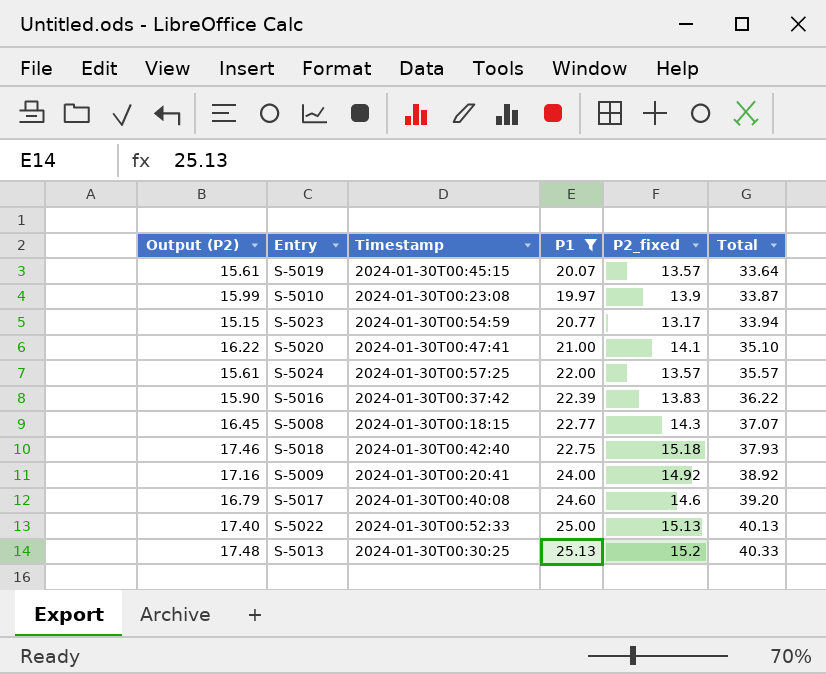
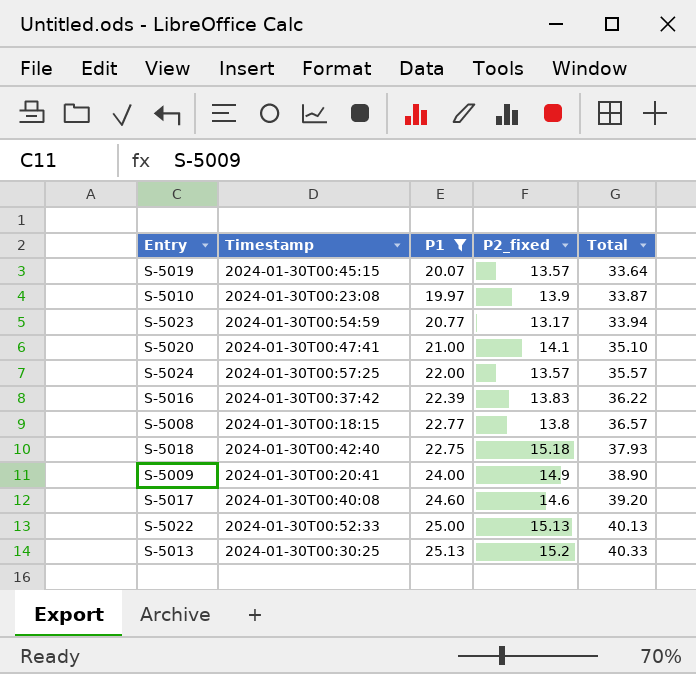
column Output (P2) | formula: [P2_fixed] * 1.15 -> none
S-5008 | P2_fixed: 14.3 -> 13.8
S-5008 | Total: 37.07 -> 36.57
S-5009 | P2_fixed: 14.92 -> 14.9
S-5009 | Total: 38.92 -> 38.90

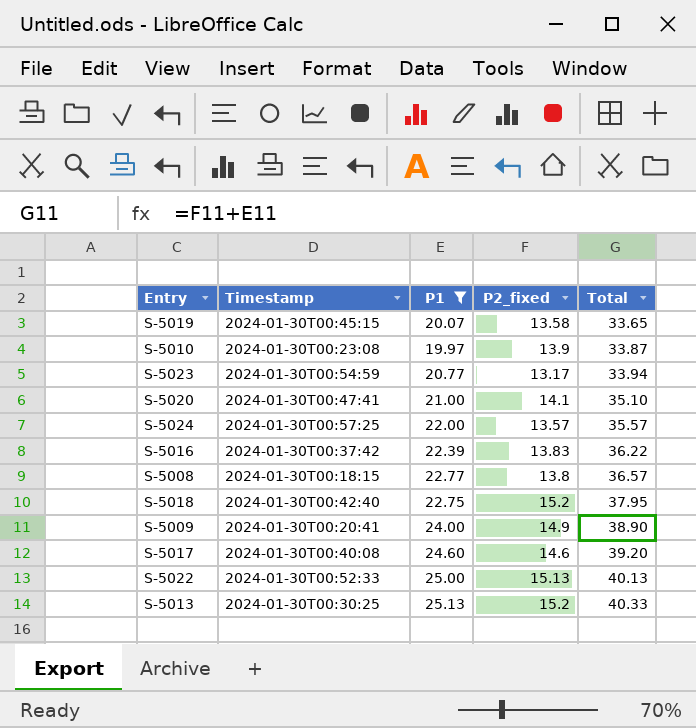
S-5019 | P2_fixed: 13.57 -> 13.58
S-5019 | Total: 33.64 -> 33.65
S-5018 | P2_fixed: 15.18 -> 15.2
S-5018 | Total: 37.93 -> 37.95

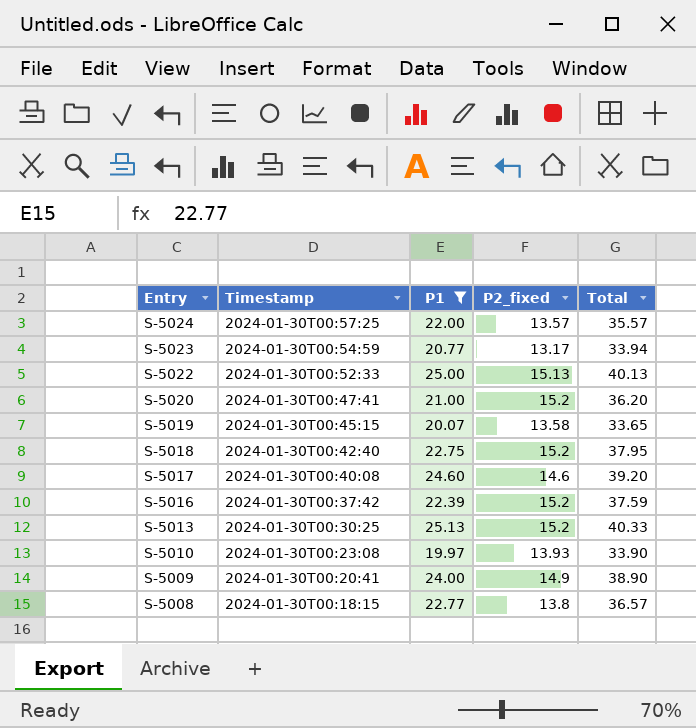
row order: Total ascending -> Entry descending
S-5020 | P2_fixed: 14.1 -> 15.2
S-5020 | Total: 35.10 -> 36.20
S-5016 | P2_fixed: 13.83 -> 15.2
S-5016 | Total: 36.22 -> 37.59
S-5010 | P2_fixed: 13.9 -> 13.93
S-5010 | Total: 33.87 -> 33.90

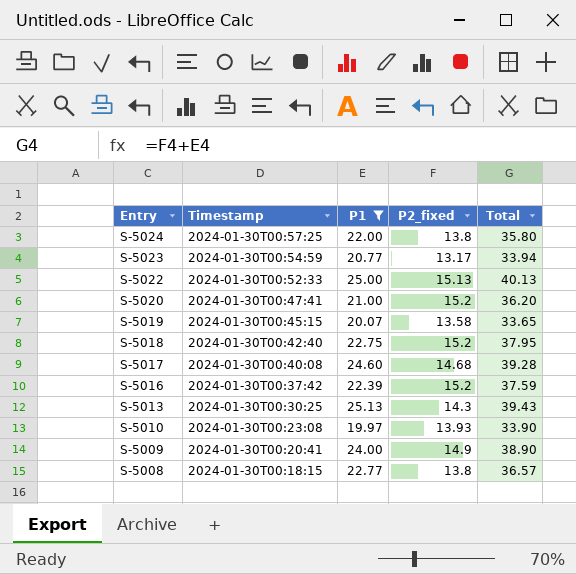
S-5024 | P2_fixed: 13.57 -> 13.8
S-5024 | Total: 35.57 -> 35.80
S-5017 | P2_fixed: 14.6 -> 14.68
S-5017 | Total: 39.20 -> 39.28
S-5013 | P2_fixed: 15.2 -> 14.3
S-5013 | Total: 40.33 -> 39.43

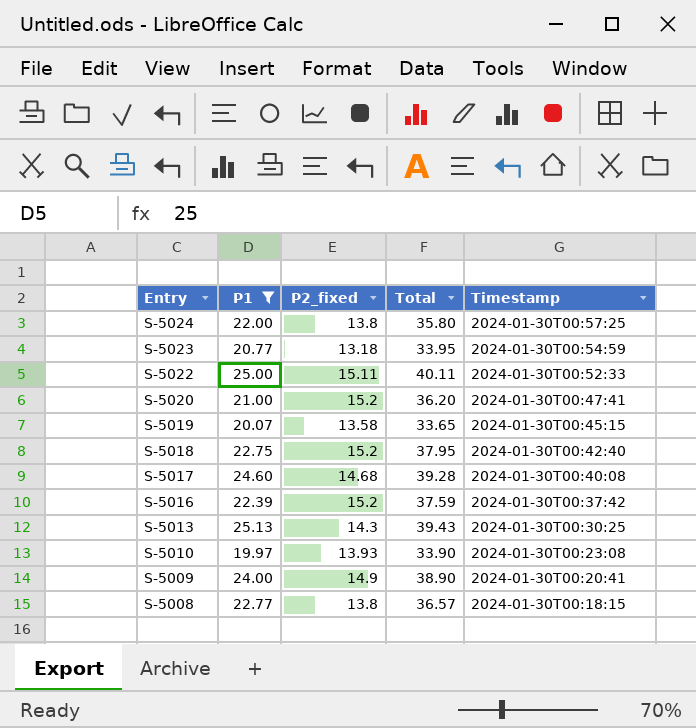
column Timestamp | position: 2 -> 5
S-5023 | P2_fixed: 13.17 -> 13.18
S-5023 | Total: 33.94 -> 33.95
S-5022 | P2_fixed: 15.13 -> 15.11
S-5022 | Total: 40.13 -> 40.11

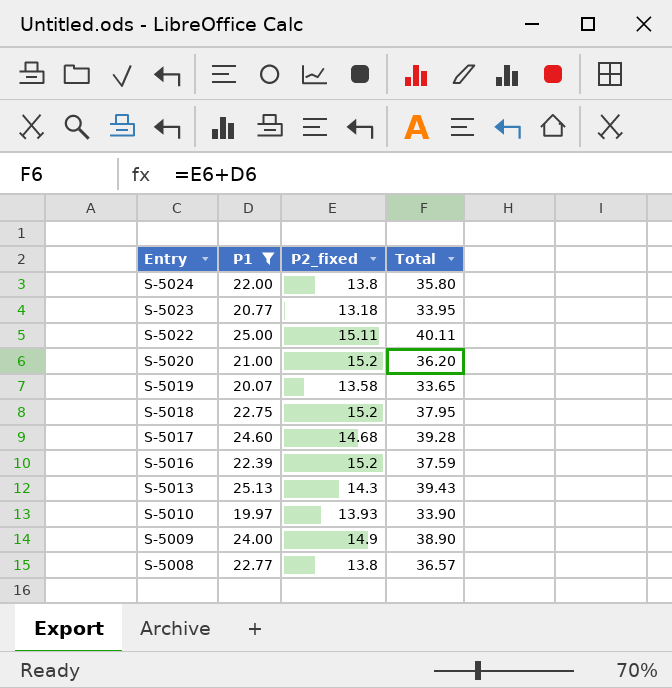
column Timestamp | position: 5 -> none

